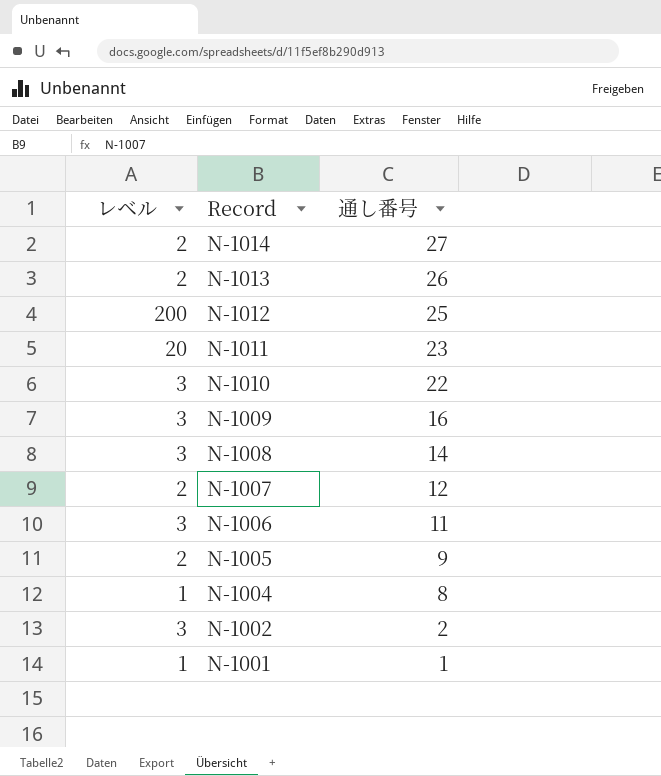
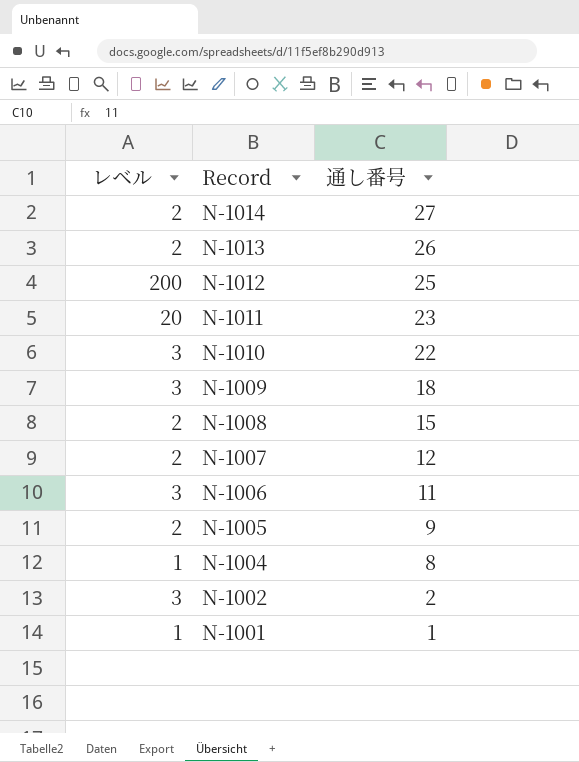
N-1009 | 通し番号: 16 -> 18
N-1008 | レベル: 3 -> 2
N-1008 | 通し番号: 14 -> 15

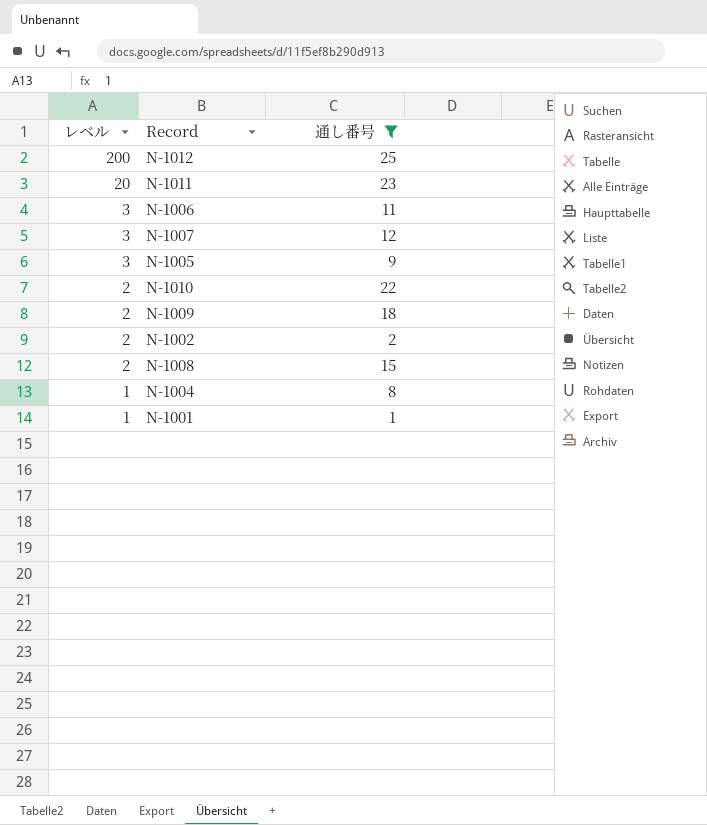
filter: none -> 通し番号 <= 25
row order: Record descending -> レベル descending
N-1007 | レベル: 2 -> 3
N-1005 | レベル: 2 -> 3
N-1010 | レベル: 3 -> 2
N-1009 | レベル: 3 -> 2
N-1002 | レベル: 3 -> 2

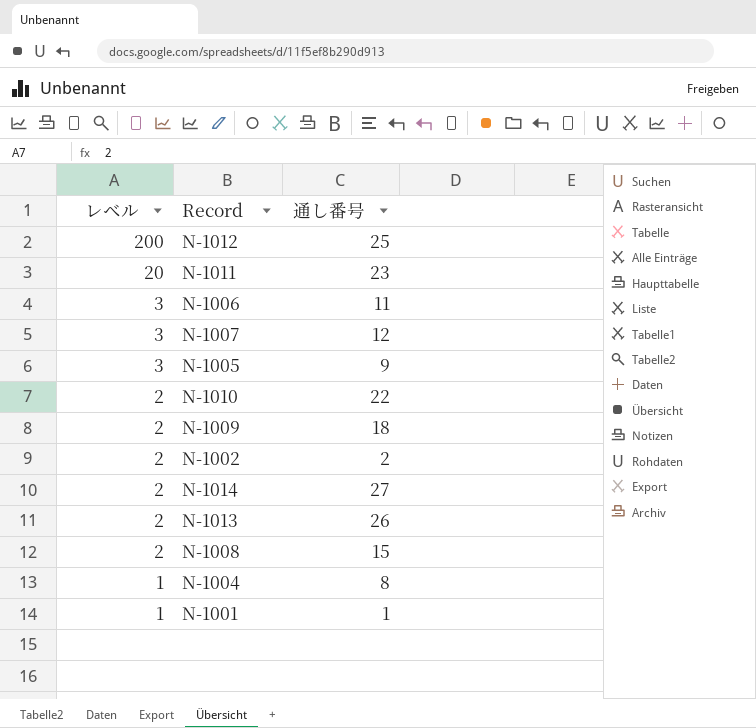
filter: 通し番号 <= 25 -> none

